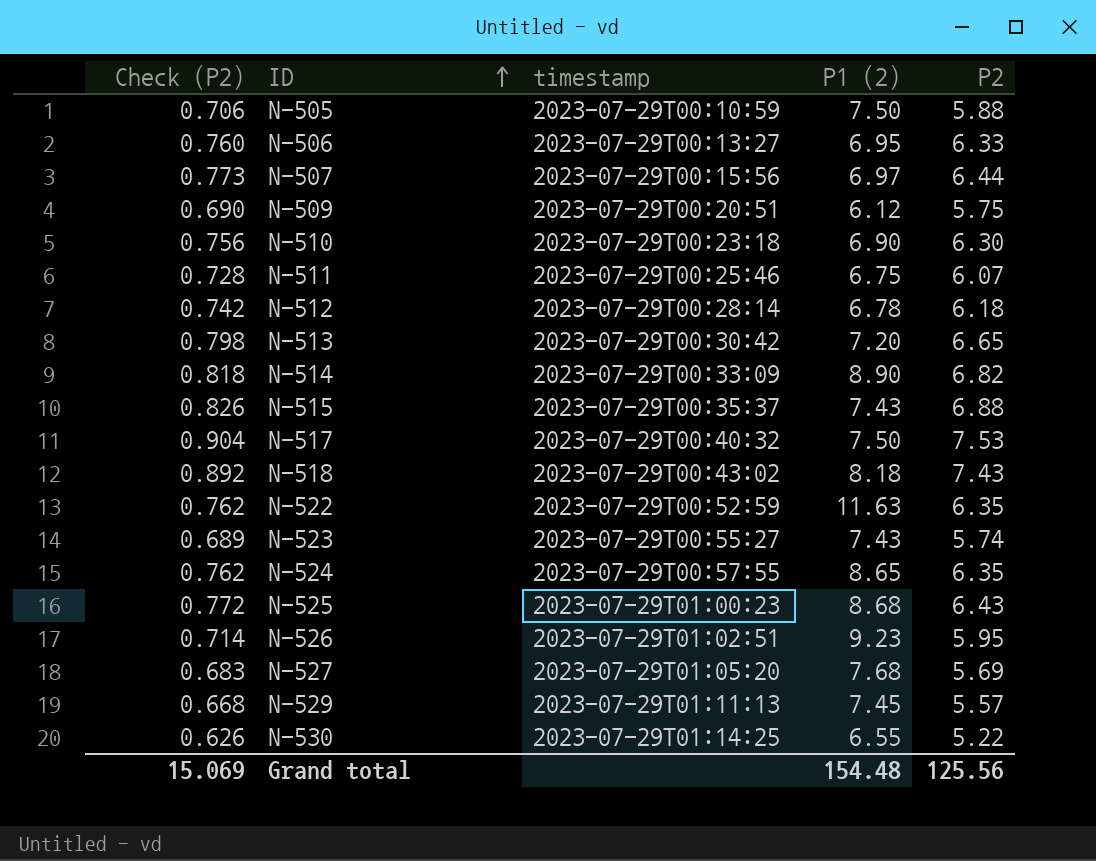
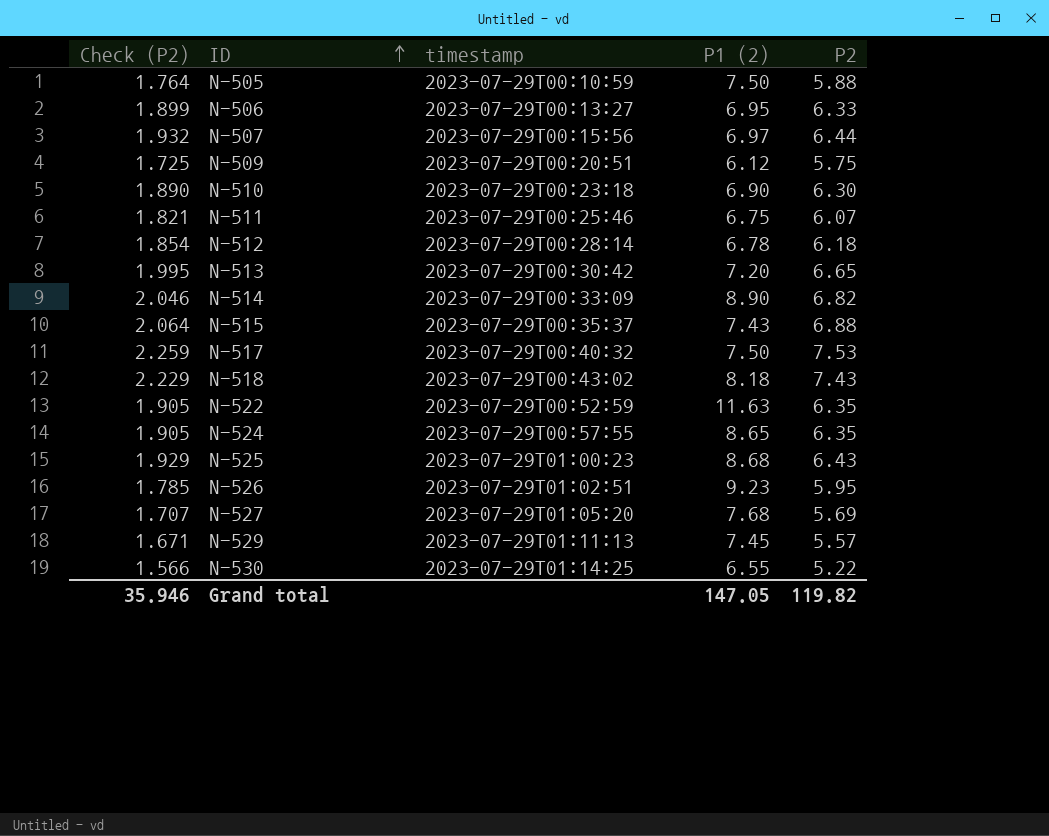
column Check (P2) | formula: [P2] * 0.12 -> [P2] * 0.3
row N-523: 0.689 | 2023-07-29T00:55:27 | 7.43 | 5.74 -> none
Grand total | Check (P2): 15.069 -> 35.946
Grand total | P1 (2): 154.48 -> 147.05
Grand total | P2: 125.56 -> 119.82

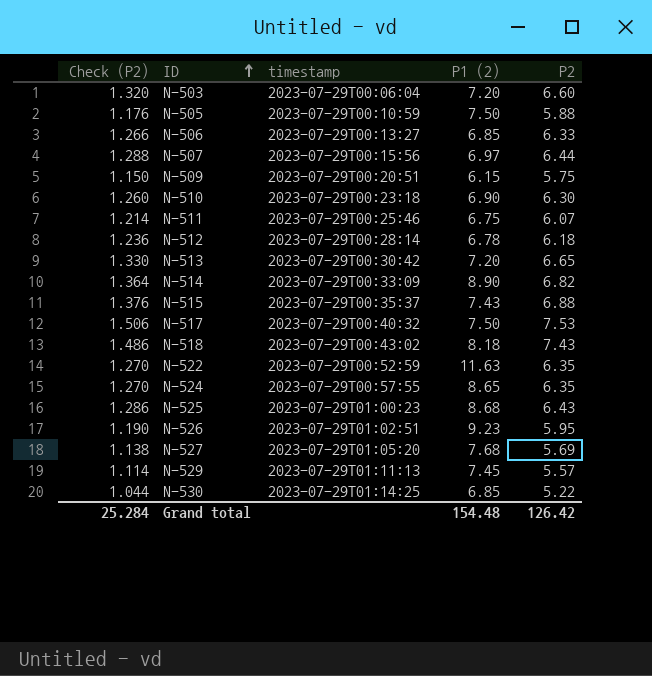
column Check (P2) | formula: [P2] * 0.3 -> [P2] * 0.2
row N-503: none -> 1.320 | 2023-07-29T00:06:04 | 7.20 | 6.60
N-506 | P1 (2): 6.95 -> 6.85
N-509 | P1 (2): 6.12 -> 6.15
N-530 | P1 (2): 6.55 -> 6.85
Grand total | Check (P2): 35.946 -> 25.284
Grand total | P1 (2): 147.05 -> 154.48
Grand total | P2: 119.82 -> 126.42

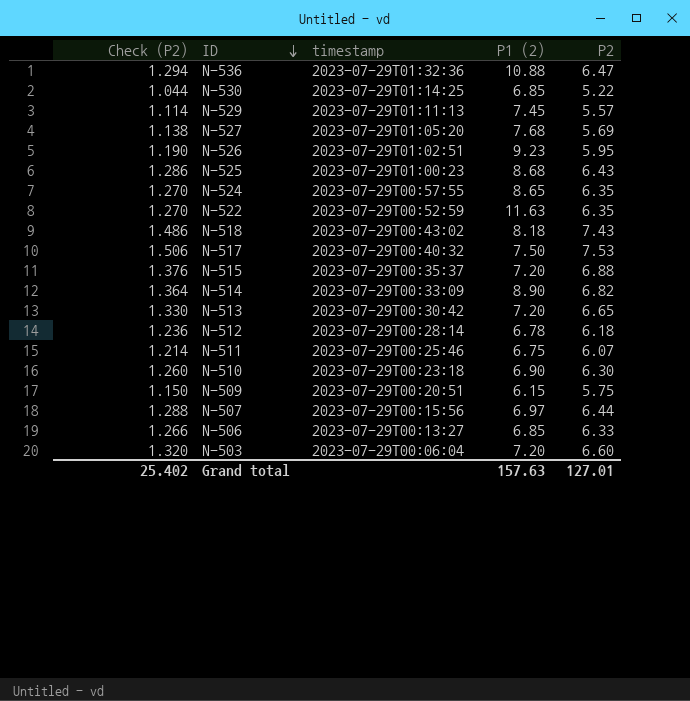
row order: ID ascending -> ID descending
row N-505: 1.176 | 2023-07-29T00:10:59 | 7.50 | 5.88 -> none
row N-536: none -> 1.294 | 2023-07-29T01:32:36 | 10.88 | 6.47
N-515 | P1 (2): 7.43 -> 7.20
Grand total | Check (P2): 25.284 -> 25.402
Grand total | P1 (2): 154.48 -> 157.63
Grand total | P2: 126.42 -> 127.01

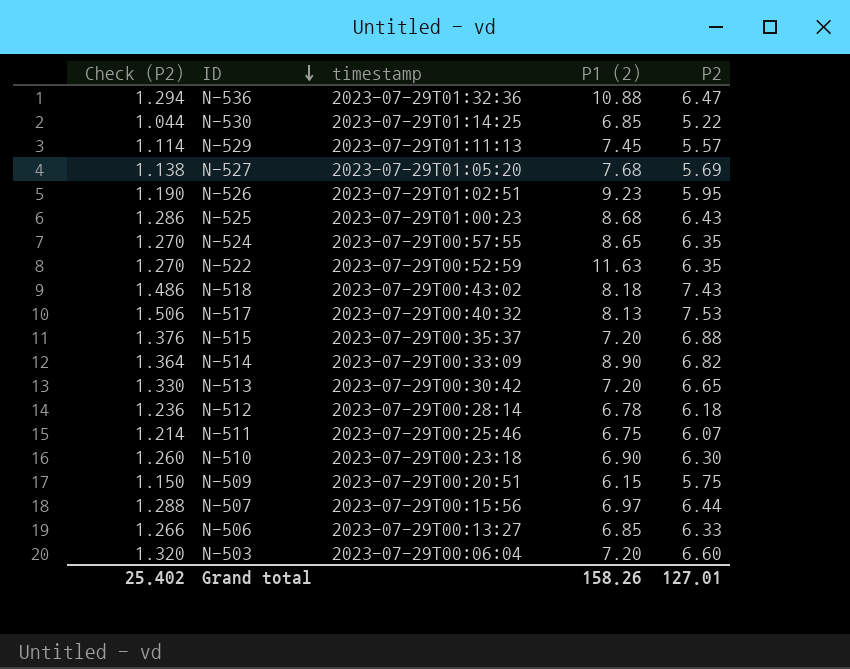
N-517 | P1 (2): 7.50 -> 8.13
Grand total | P1 (2): 157.63 -> 158.26

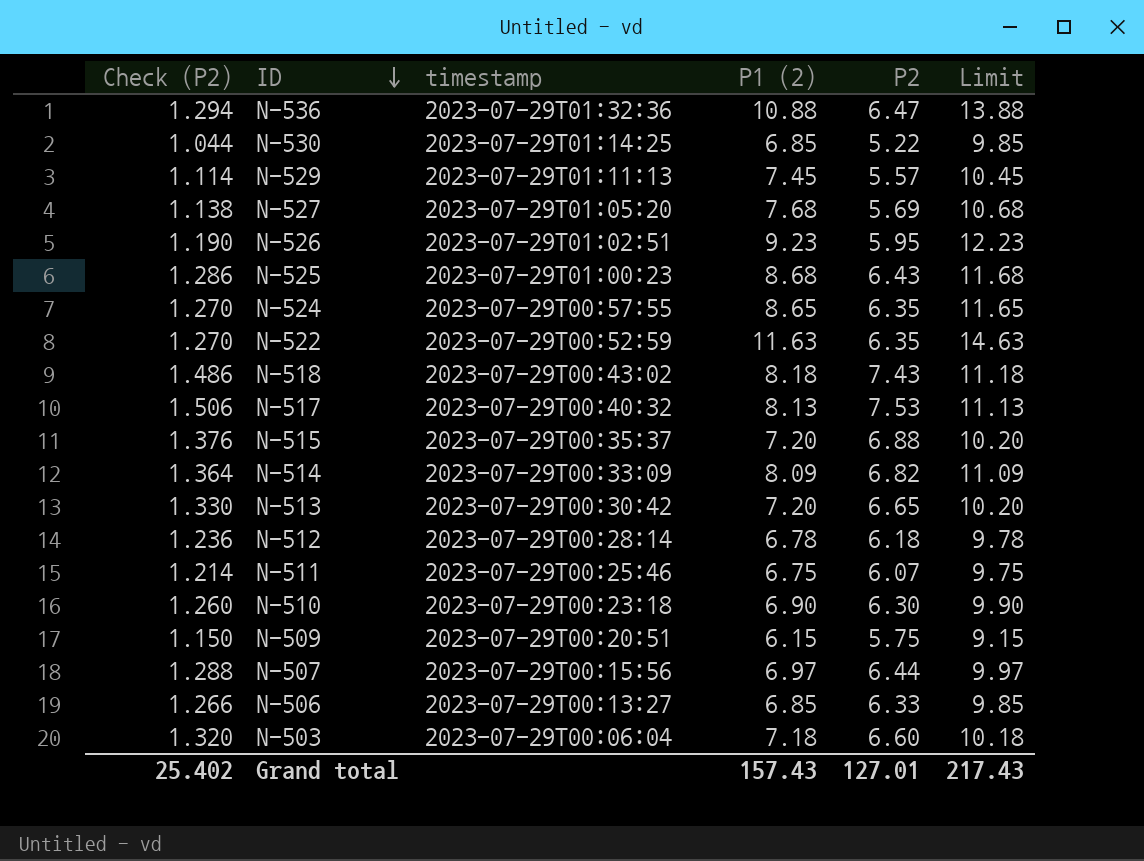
column Limit | formula: none -> [P1 (2)] + 3
N-514 | P1 (2): 8.90 -> 8.09
N-503 | P1 (2): 7.20 -> 7.18
Grand total | P1 (2): 158.26 -> 157.43

